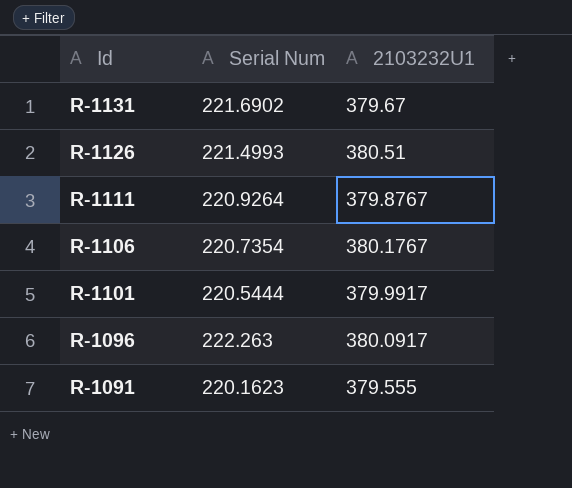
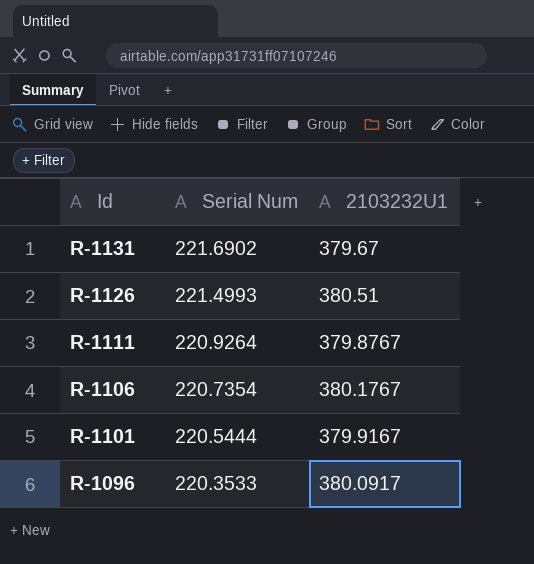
row R-1091: 220.1623 | 379.555 -> none
R-1101 | 2103232U1: 379.9917 -> 379.9167
R-1096 | Serial Num: 222.263 -> 220.3533

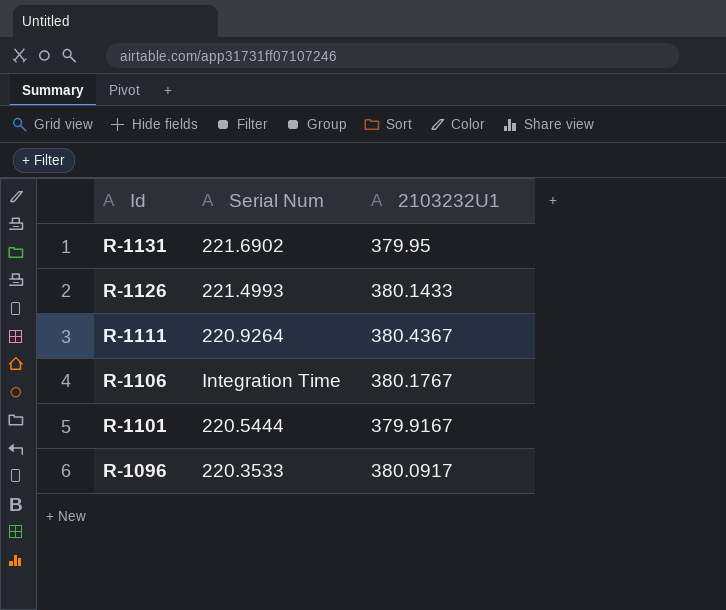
R-1131 | 2103232U1: 379.67 -> 379.95
R-1126 | 2103232U1: 380.51 -> 380.1433
R-1111 | 2103232U1: 379.8767 -> 380.4367
R-1106 | Serial Num: 220.7354 -> Integration Time

